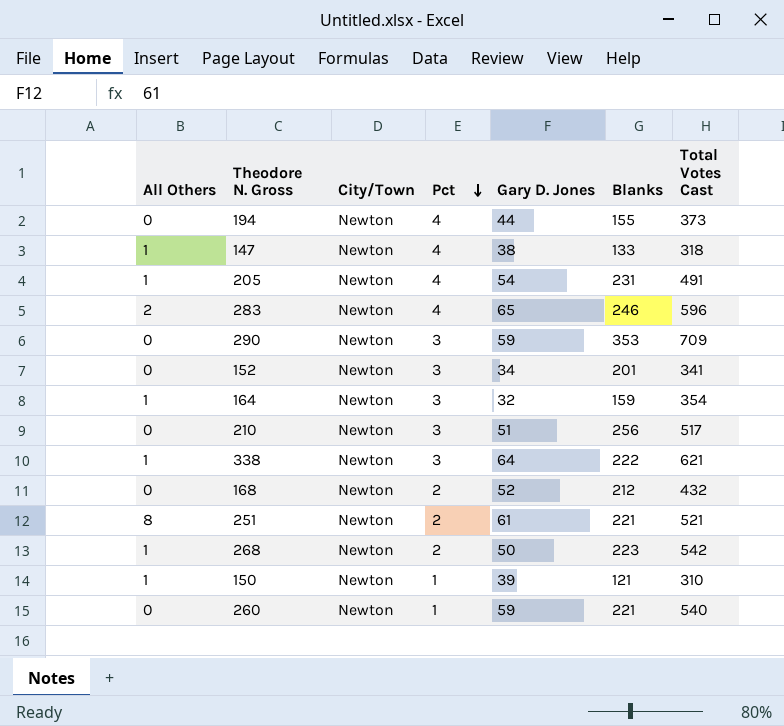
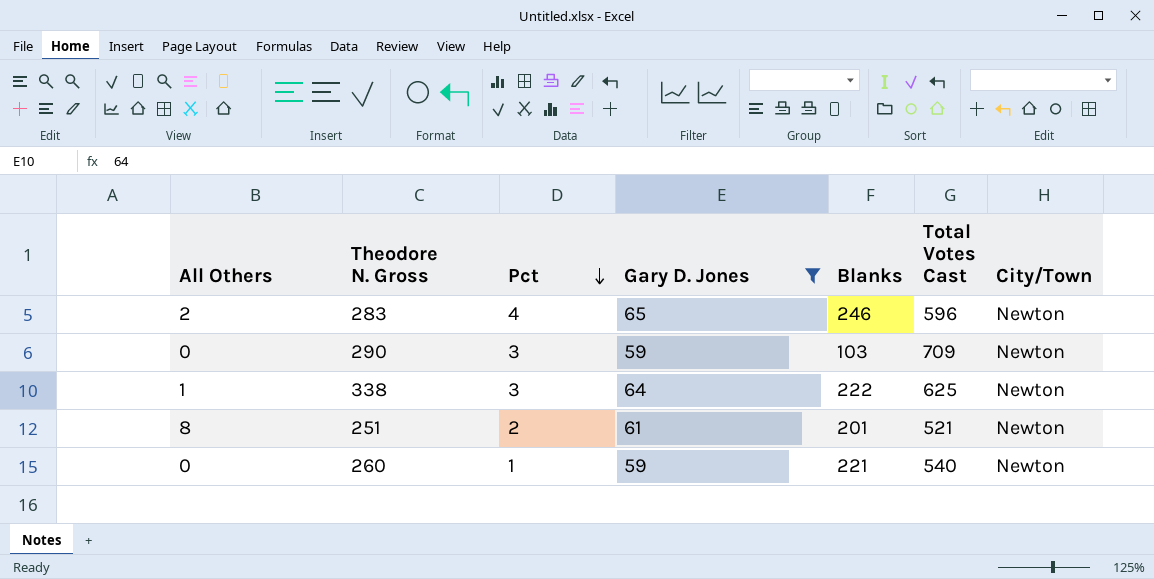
filter: none -> Gary D. Jones >= 59
column City/Town | position: 3 -> 7
290 | Blanks: 353 -> 103
338 | Total Votes Cast: 621 -> 625
251 | Blanks: 221 -> 201

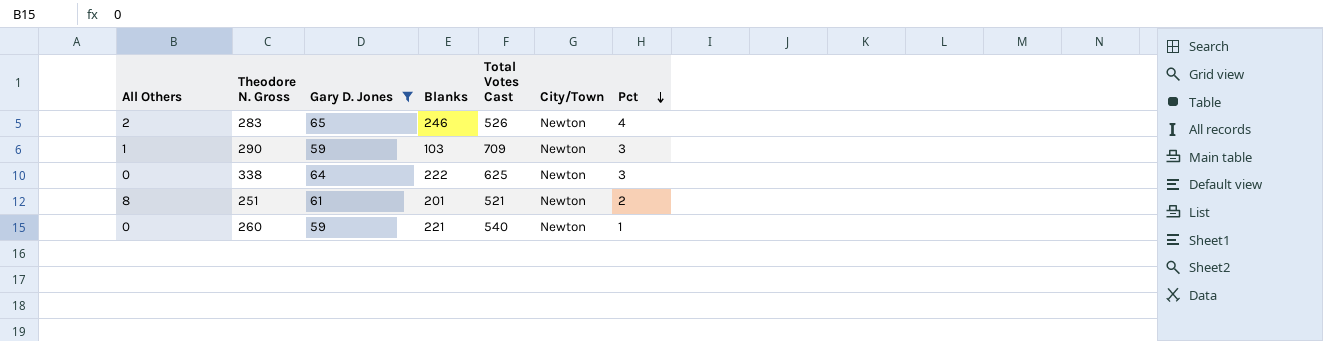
column Pct | position: 3 -> 7
283 | Total Votes Cast: 596 -> 526
290 | All Others: 0 -> 1
338 | All Others: 1 -> 0

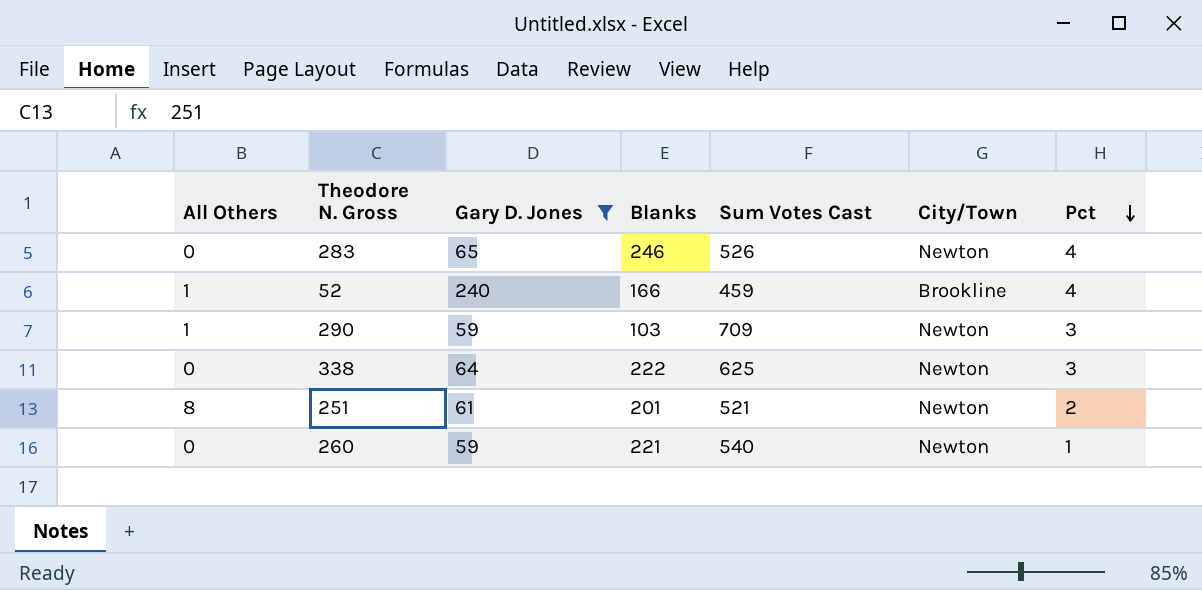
column name: Total Votes Cast -> Sum Votes Cast
283 | All Others: 2 -> 0
row 52: none -> 1 | 240 | 166 | 459 | Brookline | 4

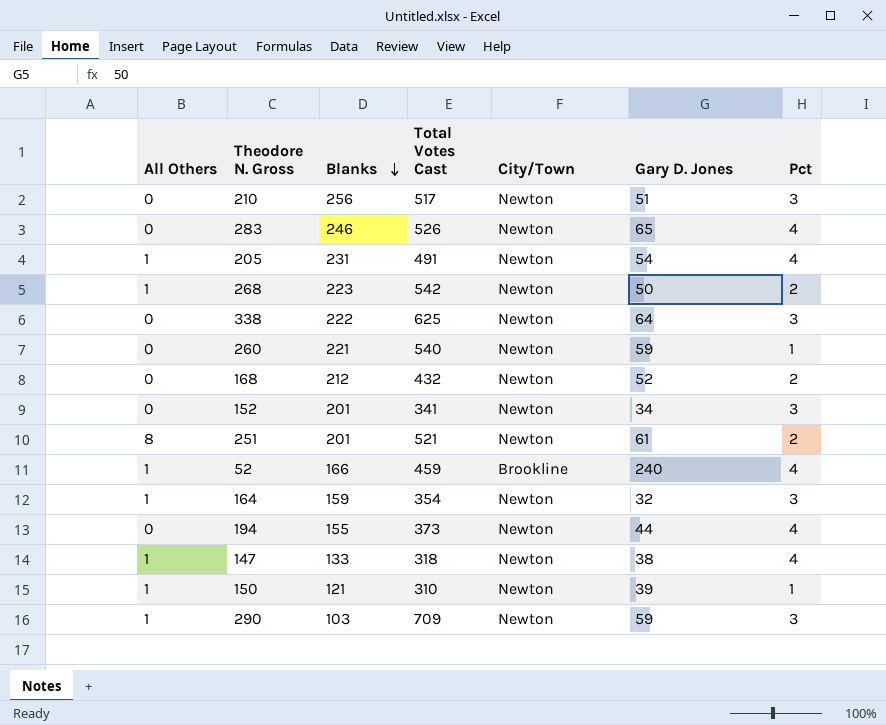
filter: Gary D. Jones >= 59 -> none
row order: Pct descending -> Blanks descending
column name: Sum Votes Cast -> Total Votes Cast
column Gary D. Jones | position: 3 -> 6

